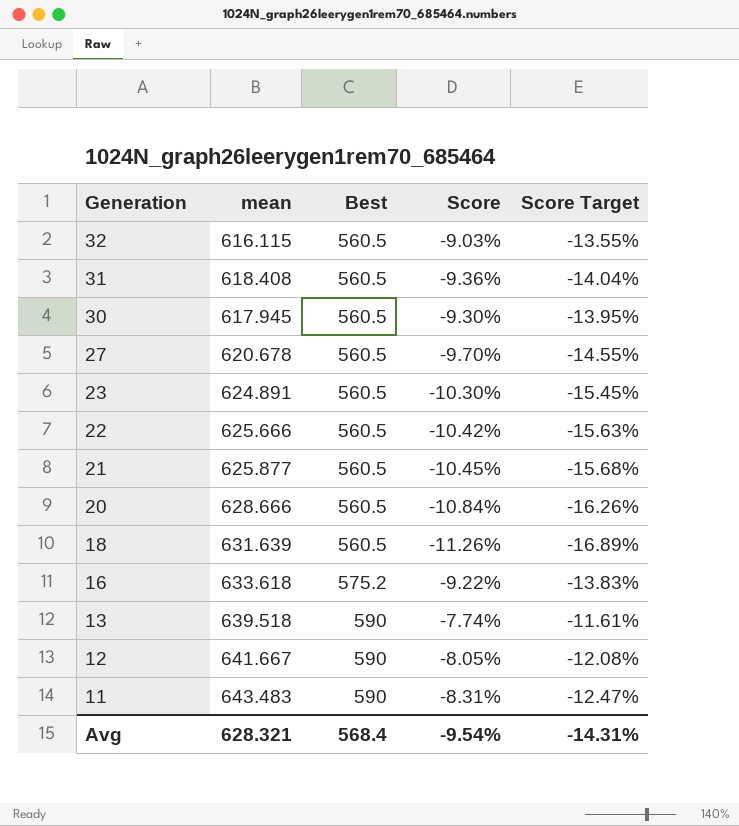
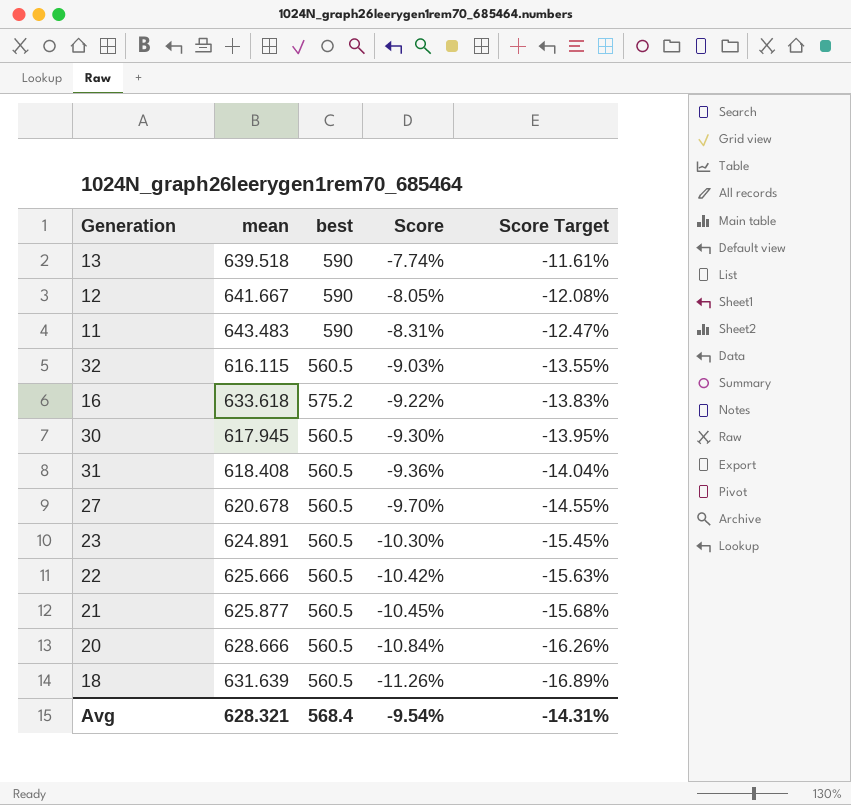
row order: Generation descending -> Score descending
column name: Best -> best

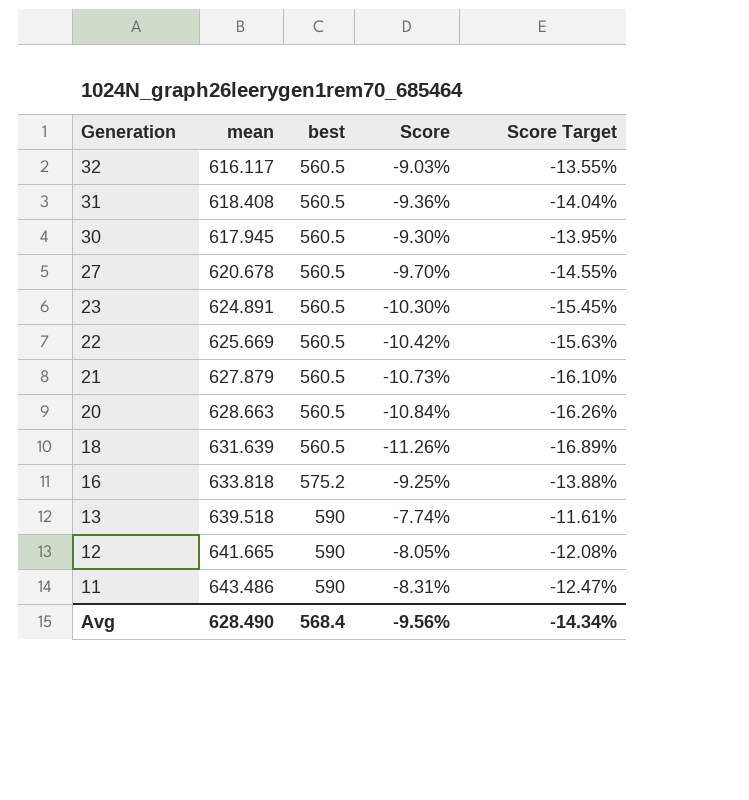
row order: Score descending -> Generation descending
32 | mean: 616.115 -> 616.117
22 | mean: 625.666 -> 625.669
21 | mean: 625.877 -> 627.879
21 | Score: -10.45% -> -10.73%
21 | Score Target: -15.68% -> -16.10%
20 | mean: 628.666 -> 628.663
16 | mean: 633.618 -> 633.818
16 | Score: -9.22% -> -9.25%
16 | Score Target: -13.83% -> -13.88%
12 | mean: 641.667 -> 641.665
11 | mean: 643.483 -> 643.486
Avg | mean: 628.321 -> 628.490
Avg | Score: -9.54% -> -9.56%
Avg | Score Target: -14.31% -> -14.34%

